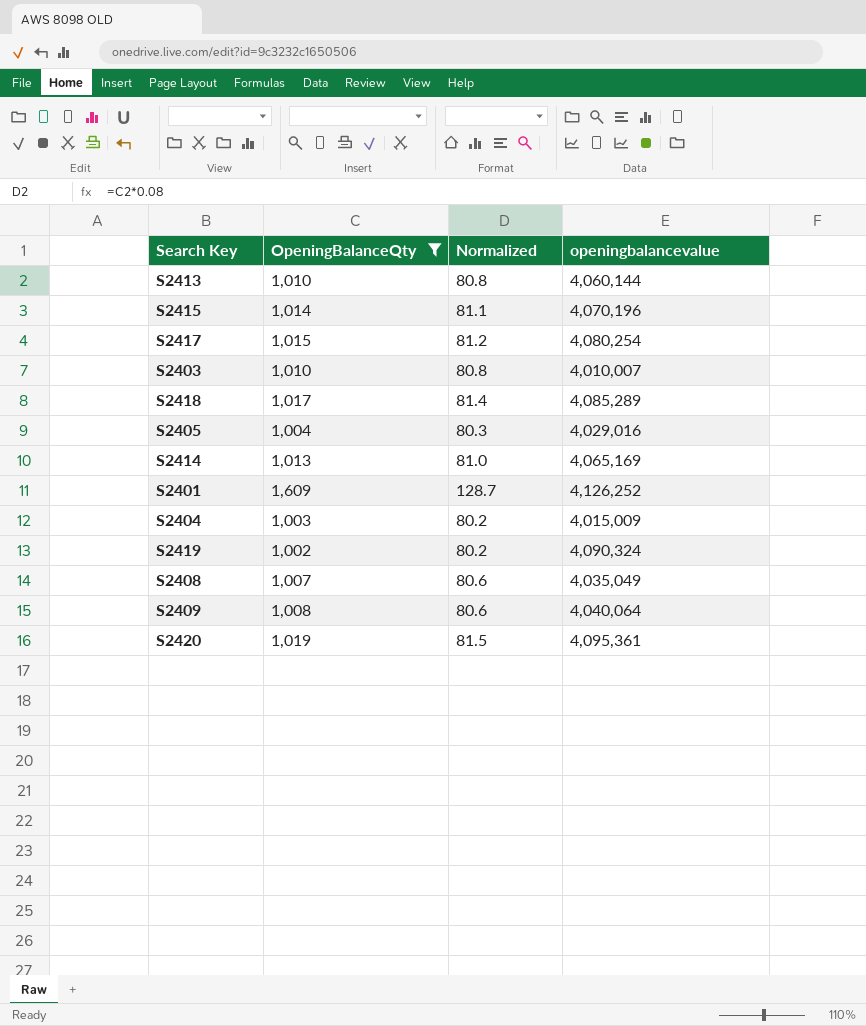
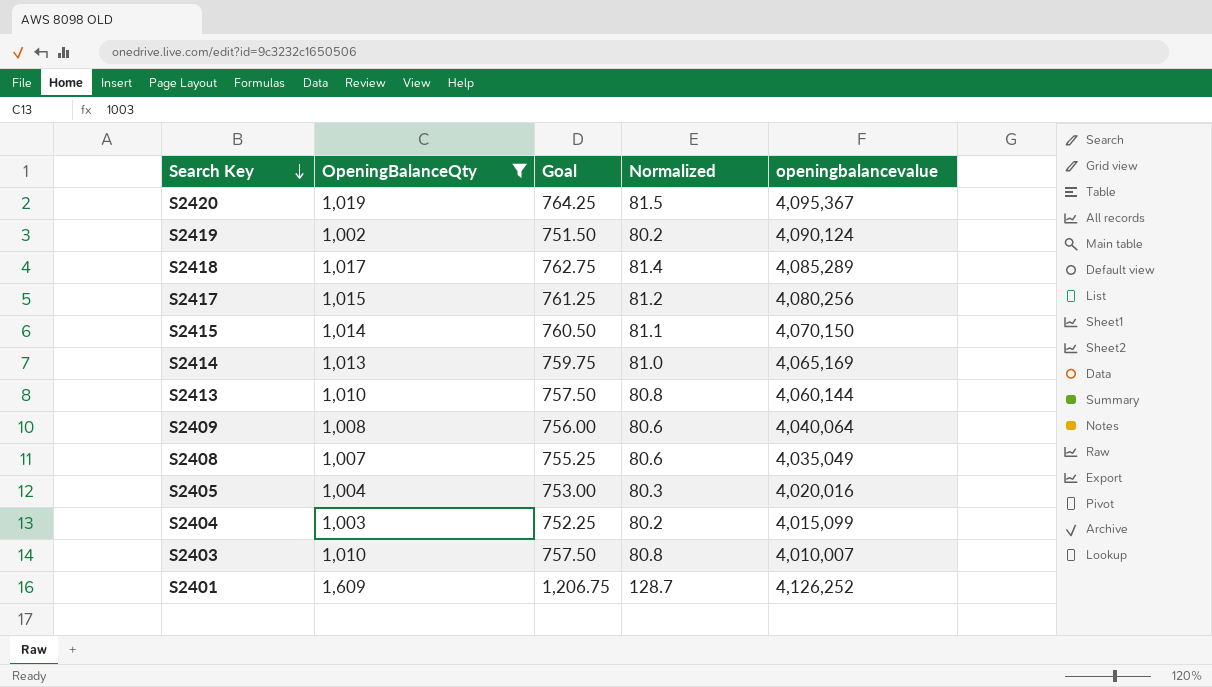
row order: none -> Search Key descending
column Goal | formula: none -> [OpeningBalanceQty] * 0.75
S2420 | openingbalancevalue: 4,095,361 -> 4,095,367
S2419 | openingbalancevalue: 4,090,324 -> 4,090,124
S2417 | openingbalancevalue: 4,080,254 -> 4,080,256
S2415 | openingbalancevalue: 4,070,196 -> 4,070,150
S2405 | openingbalancevalue: 4,029,016 -> 4,020,016
S2404 | openingbalancevalue: 4,015,009 -> 4,015,099

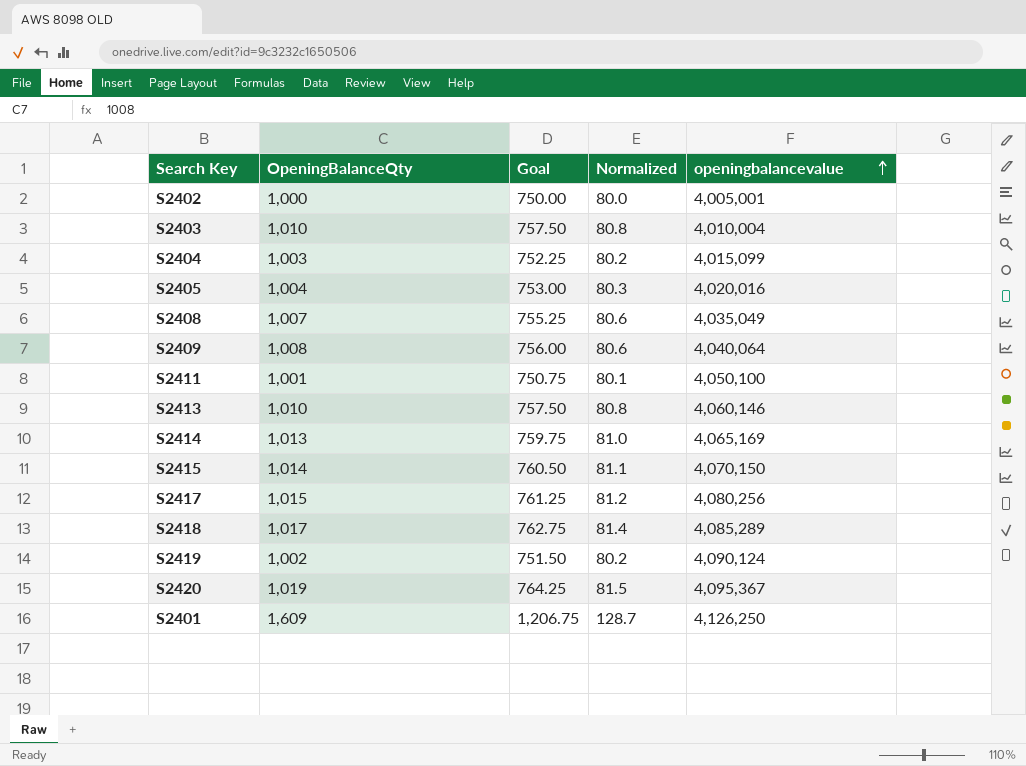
filter: OpeningBalanceQty >= 1,002 -> none
row order: Search Key descending -> openingbalancevalue ascending
S2403 | openingbalancevalue: 4,010,007 -> 4,010,004
S2413 | openingbalancevalue: 4,060,144 -> 4,060,146
S2401 | openingbalancevalue: 4,126,252 -> 4,126,250

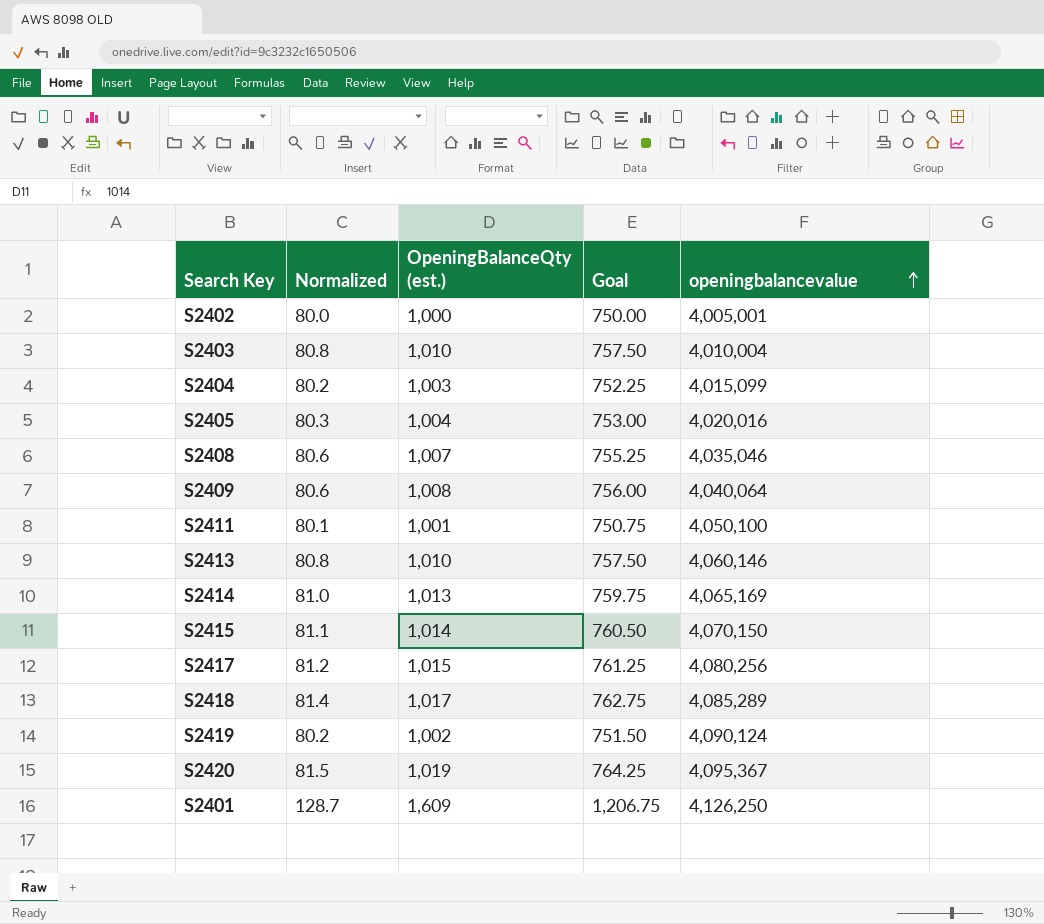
column Normalized | position: 4 -> 2
column name: OpeningBalanceQty -> OpeningBalanceQty (est.)
S2408 | openingbalancevalue: 4,035,049 -> 4,035,046

